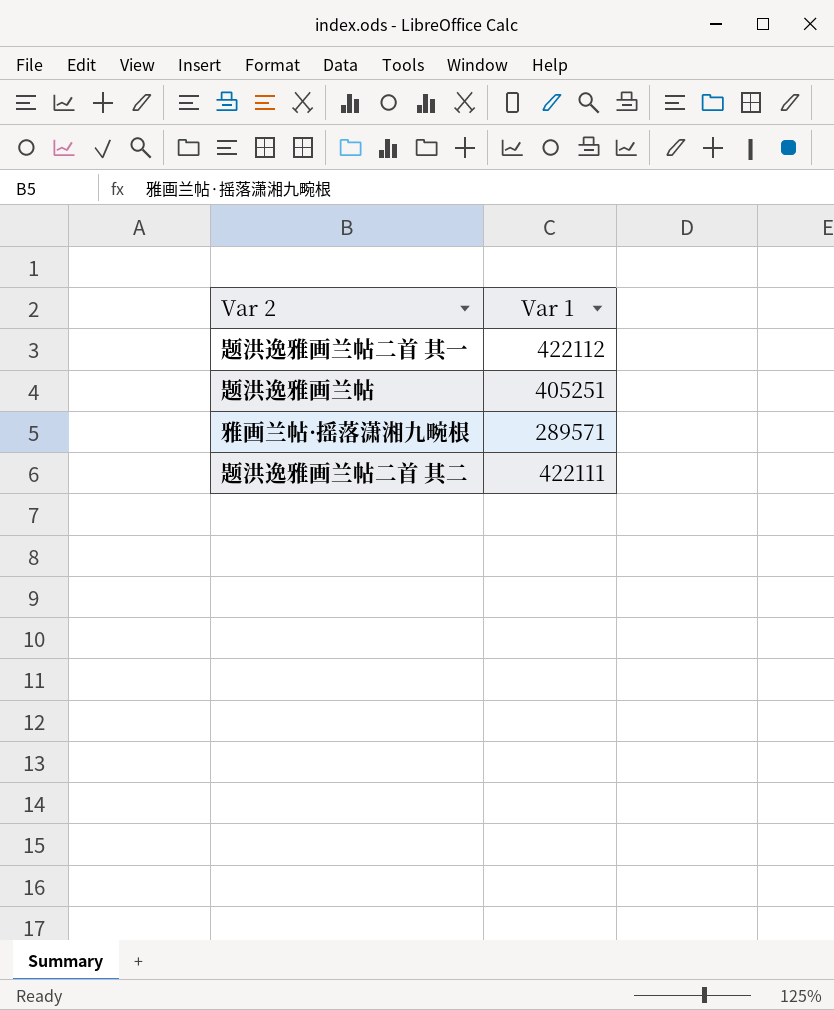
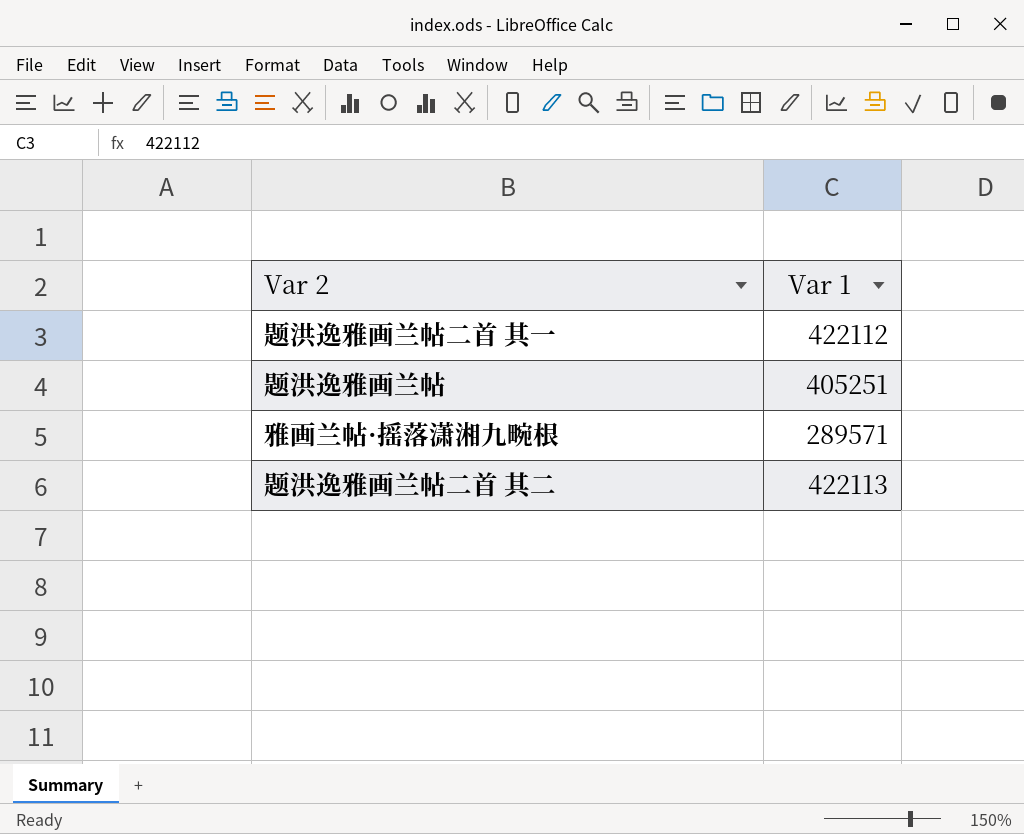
题洪逸雅画兰帖二首 其二 | Var 1: 422111 -> 422113

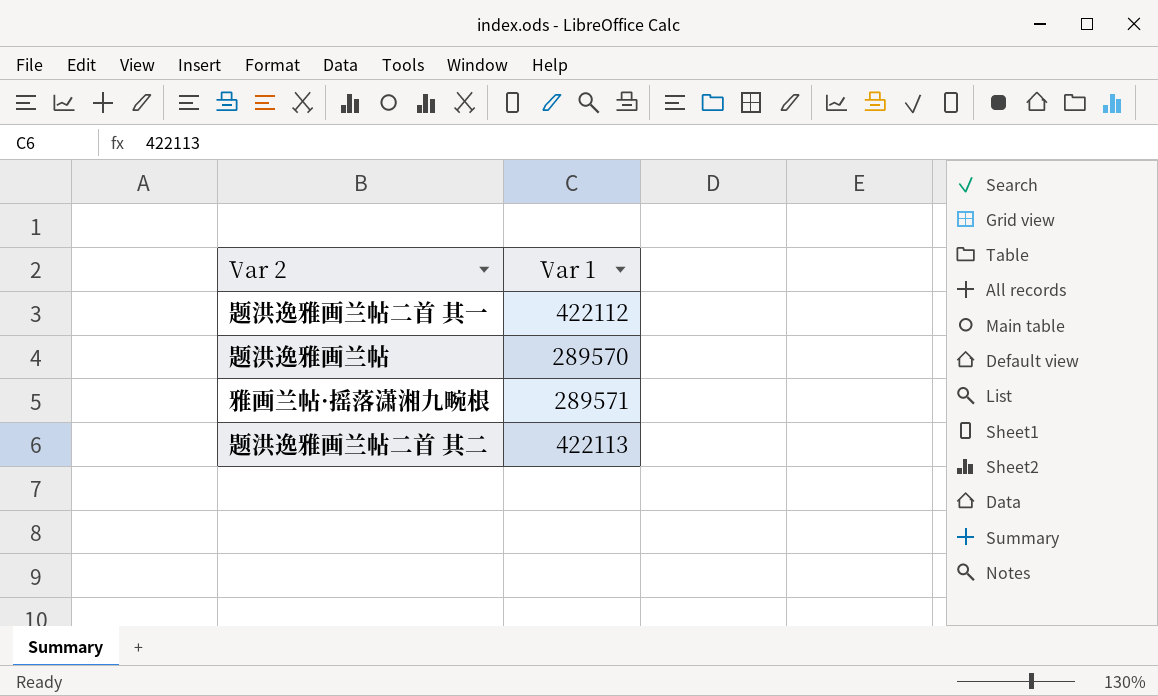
题洪逸雅画兰帖 | Var 1: 405251 -> 289570

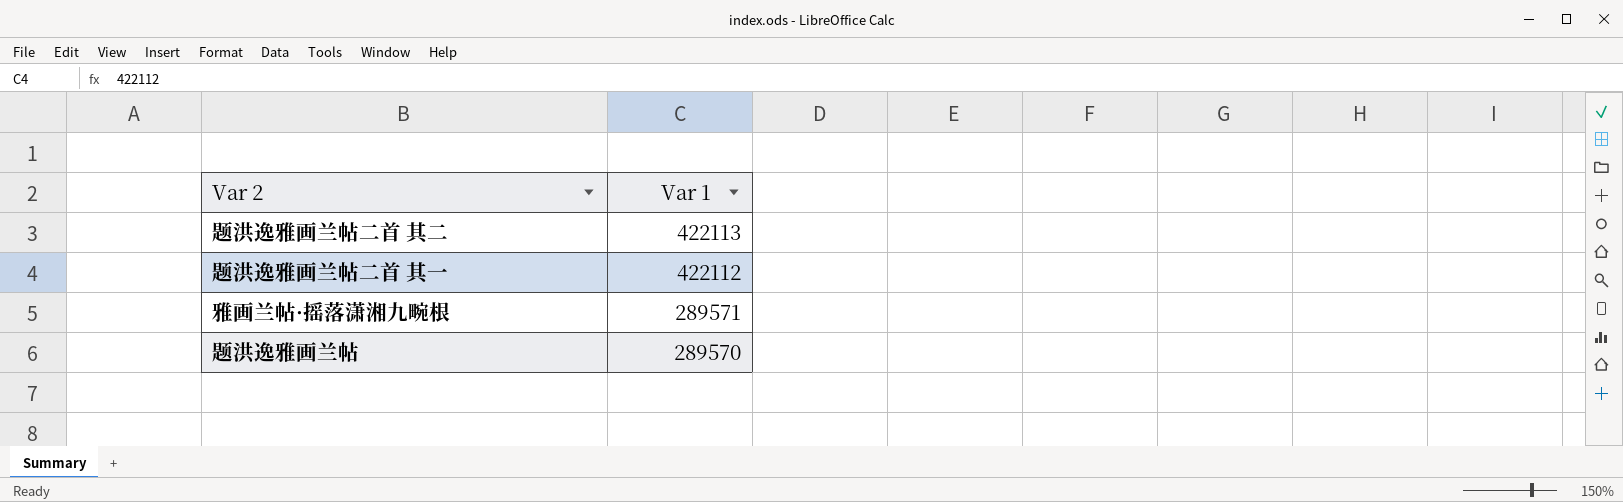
row order: none -> Var 1 descending

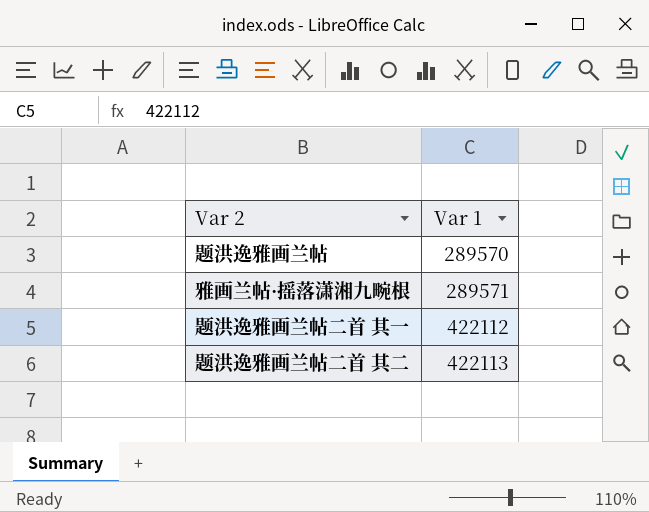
row order: Var 1 descending -> Var 1 ascending

